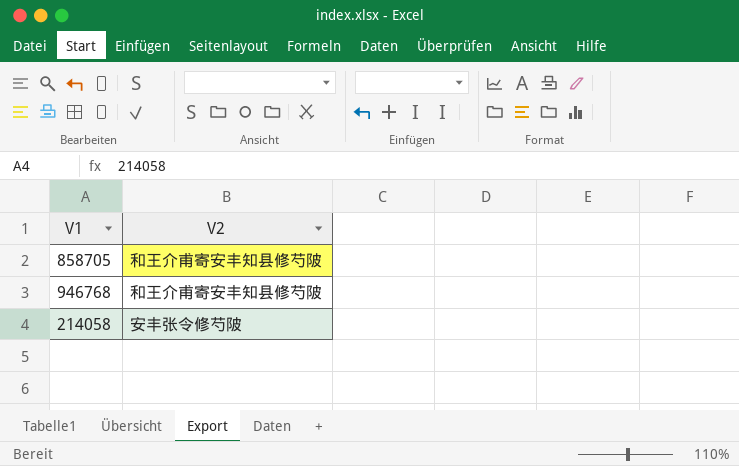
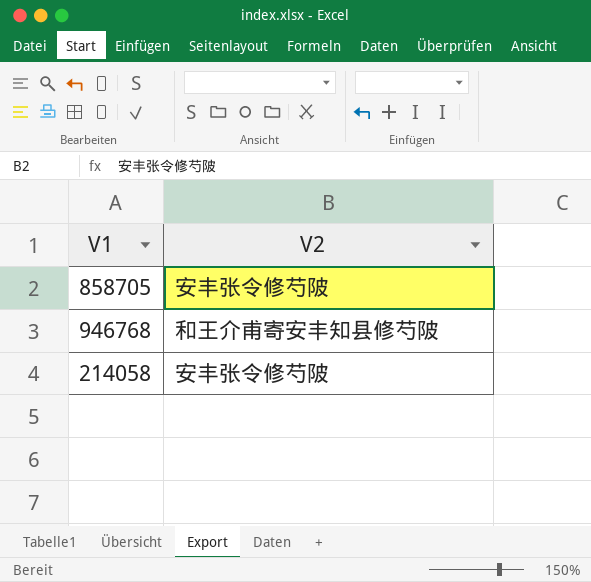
858705 | V2: 和王介甫寄安丰知县修芍陂 -> 安丰张令修芍陂

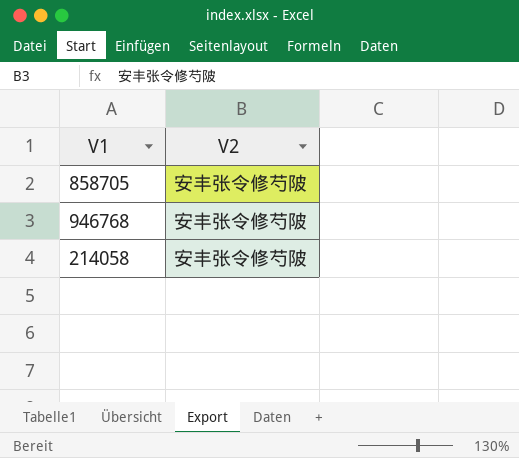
946768 | V2: 和王介甫寄安丰知县修芍陂 -> 安丰张令修芍陂

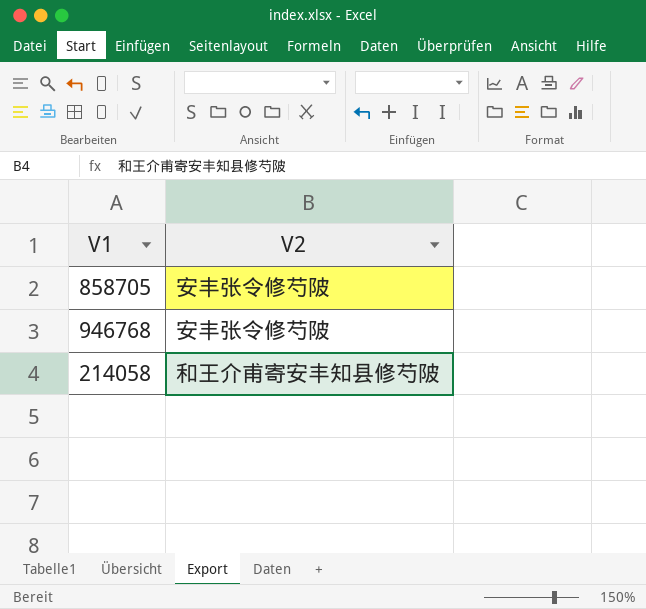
214058 | V2: 安丰张令修芍陂 -> 和王介甫寄安丰知县修芍陂

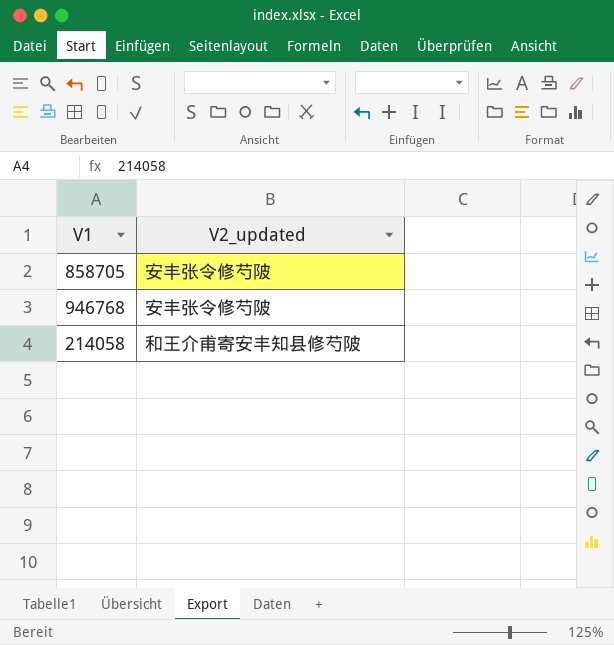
column name: V2 -> V2_updated

